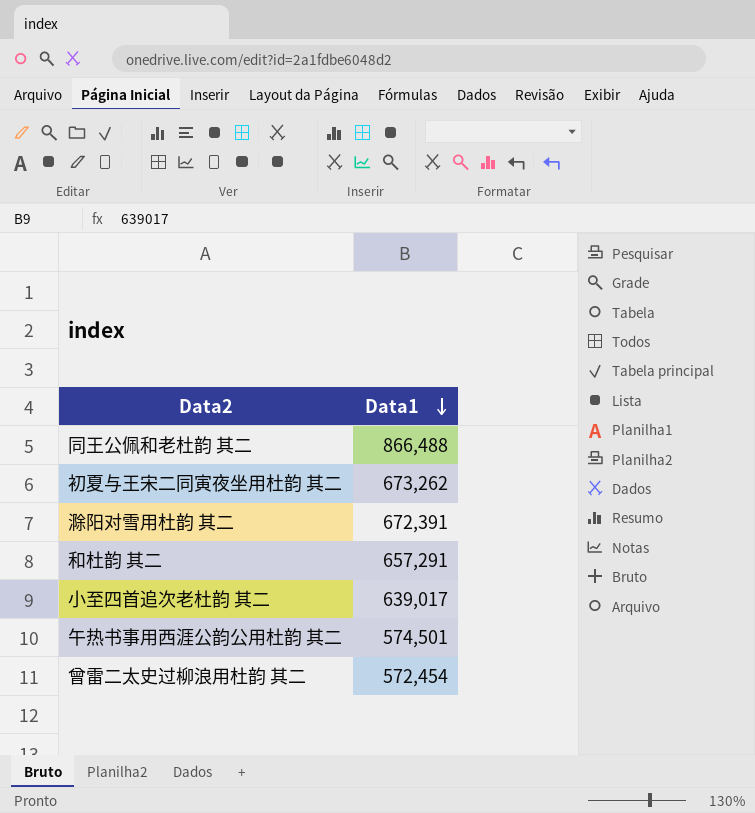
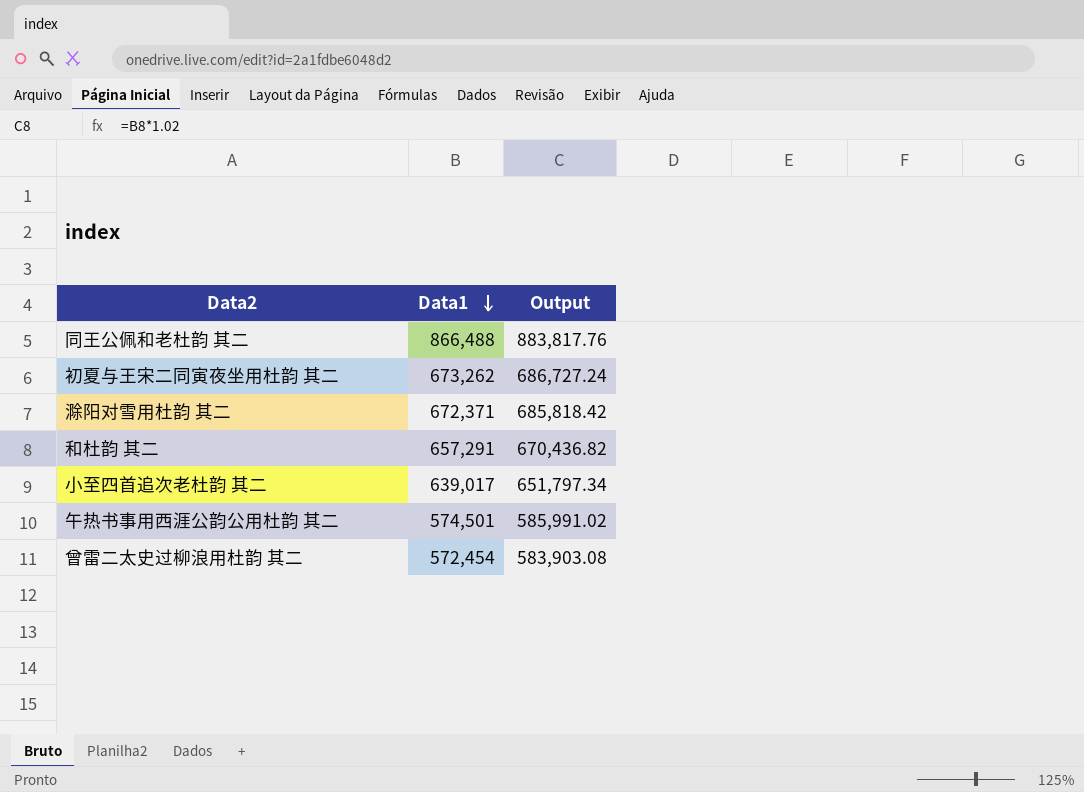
column Output | formula: none -> [Data1] * 1.02
滁阳对雪用杜韵 其二 | Data1: 672,391 -> 672,371

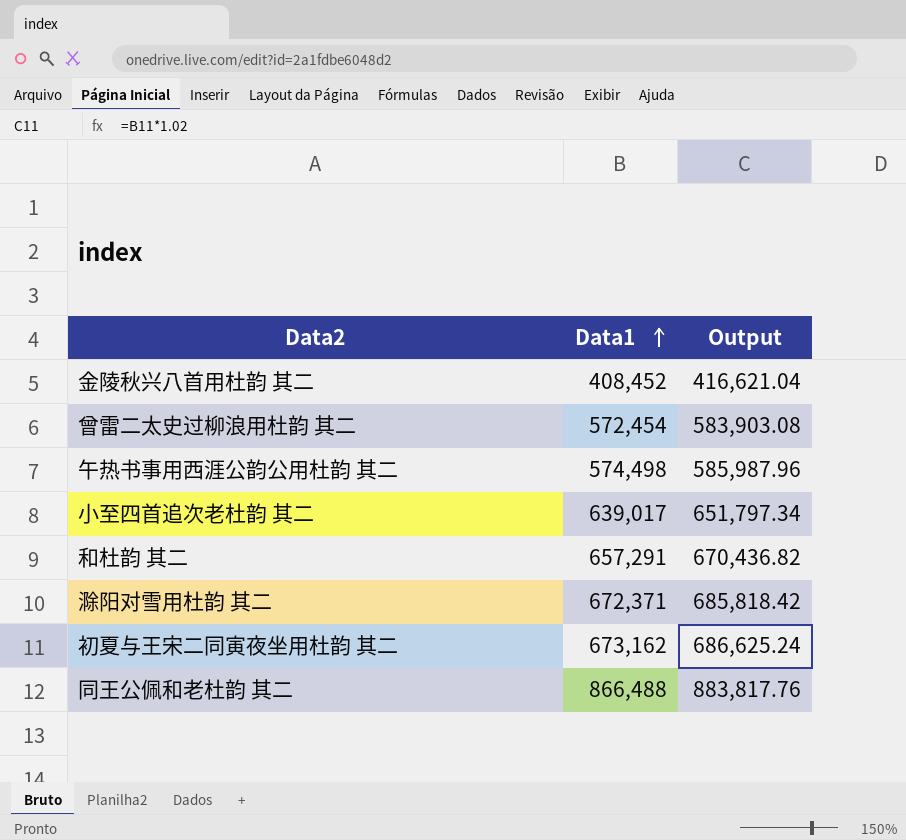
row order: Data1 descending -> Data1 ascending
row 金陵秋兴八首用杜韵 其二: none -> 408,452 | 416,621.04
午热书事用西涯公韵公用杜韵 其二 | Data1: 574,501 -> 574,498
午热书事用西涯公韵公用杜韵 其二 | Output: 585,991.02 -> 585,987.96
初夏与王宋二同寅夜坐用杜韵 其二 | Data1: 673,262 -> 673,162
初夏与王宋二同寅夜坐用杜韵 其二 | Output: 686,727.24 -> 686,625.24

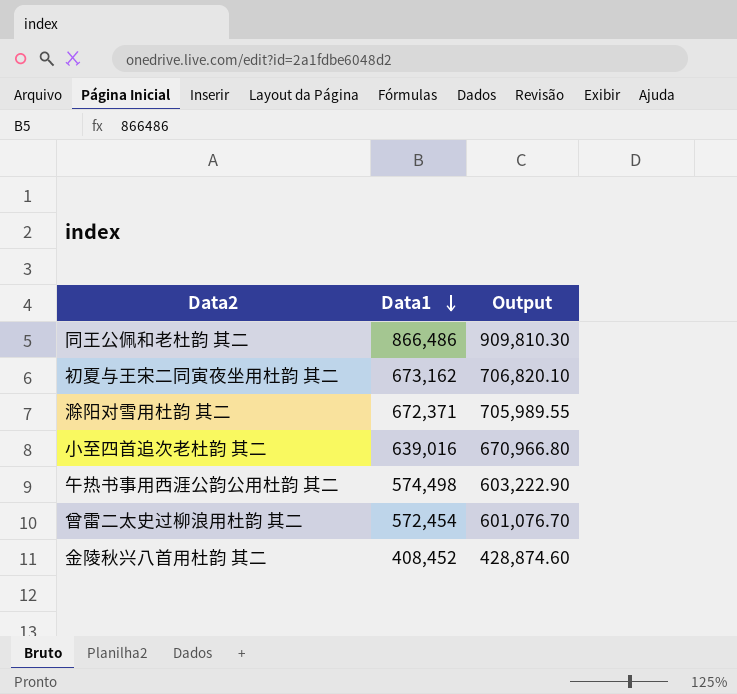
row order: Data1 ascending -> Data1 descending
column Output | formula: [Data1] * 1.02 -> [Data1] * 1.05
row 和杜韵 其二: 657,291 | 670,436.82 -> none
同王公佩和老杜韵 其二 | Data1: 866,488 -> 866,486
小至四首追次老杜韵 其二 | Data1: 639,017 -> 639,016

